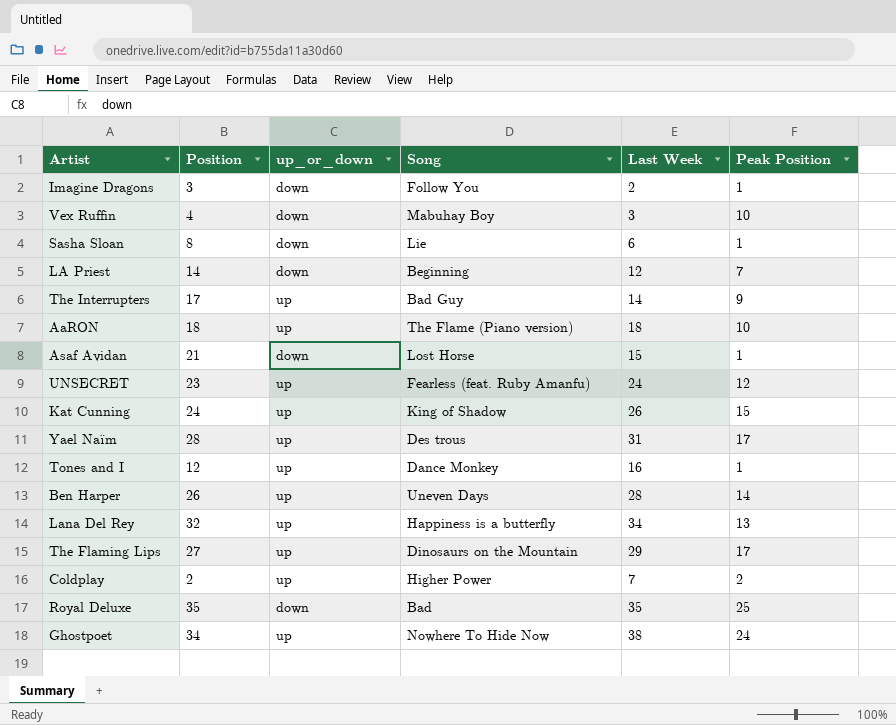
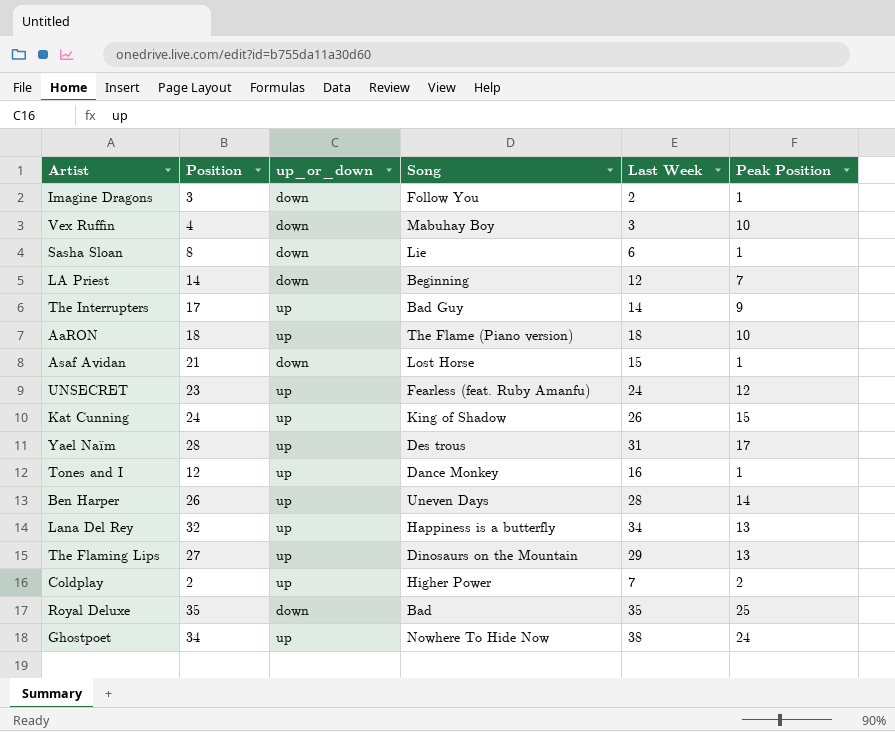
The Flaming Lips | Peak Position: 17 -> 13

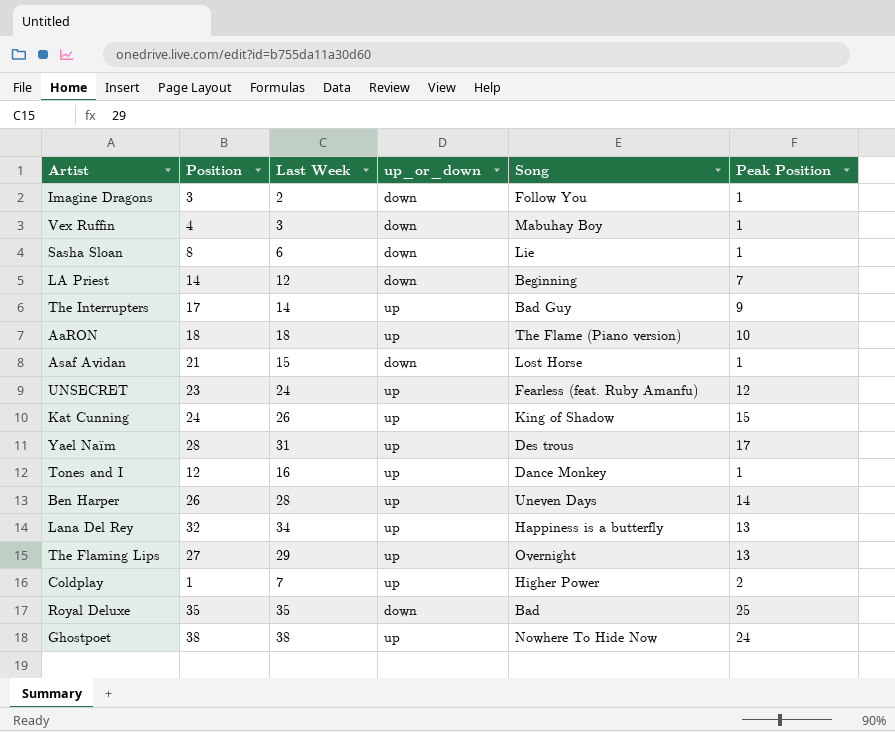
column Last Week | position: 5 -> 3
Vex Ruffin | Peak Position: 10 -> 1
The Flaming Lips | Song: Dinosaurs on the Mountain -> Overnight
Coldplay | Position: 2 -> 1
Ghostpoet | Position: 34 -> 38

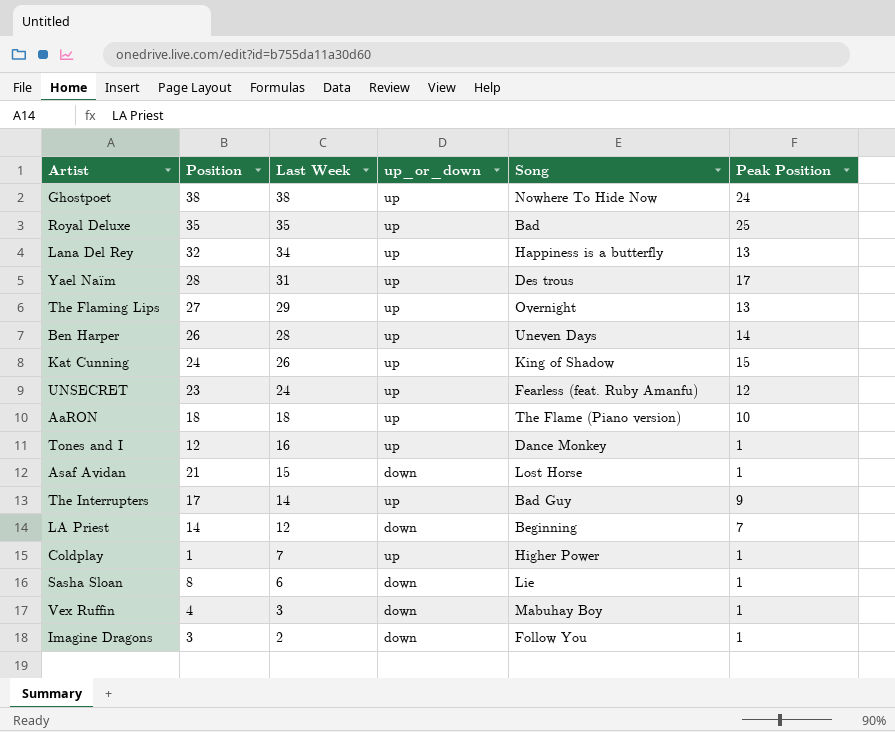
row order: none -> Last Week descending
Royal Deluxe | up_or_down: down -> up
Coldplay | Peak Position: 2 -> 1

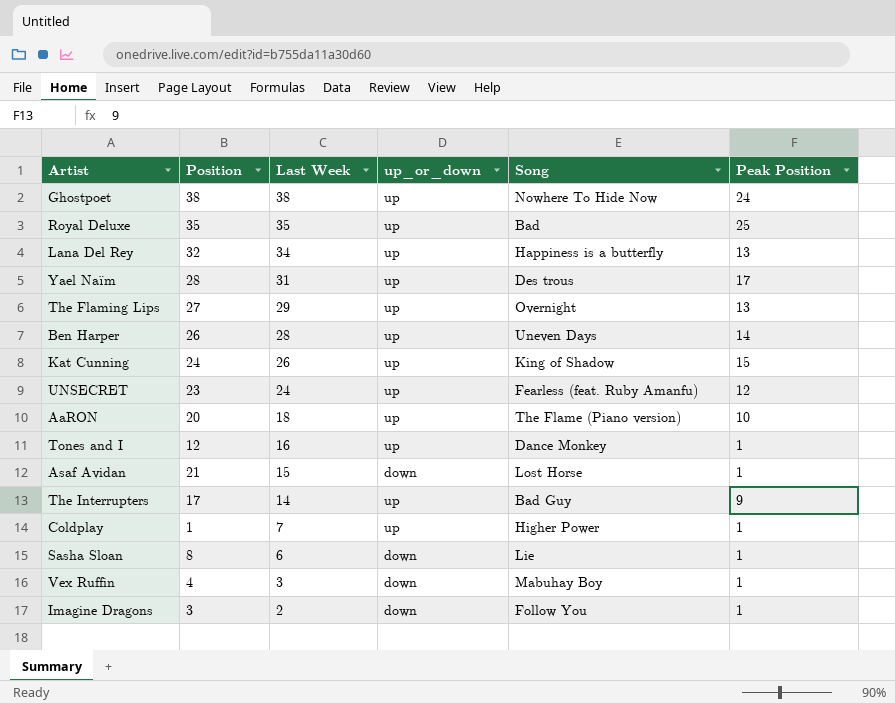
row LA Priest: 14 | 12 | down | Beginning | 7 -> none
AaRON | Position: 18 -> 20

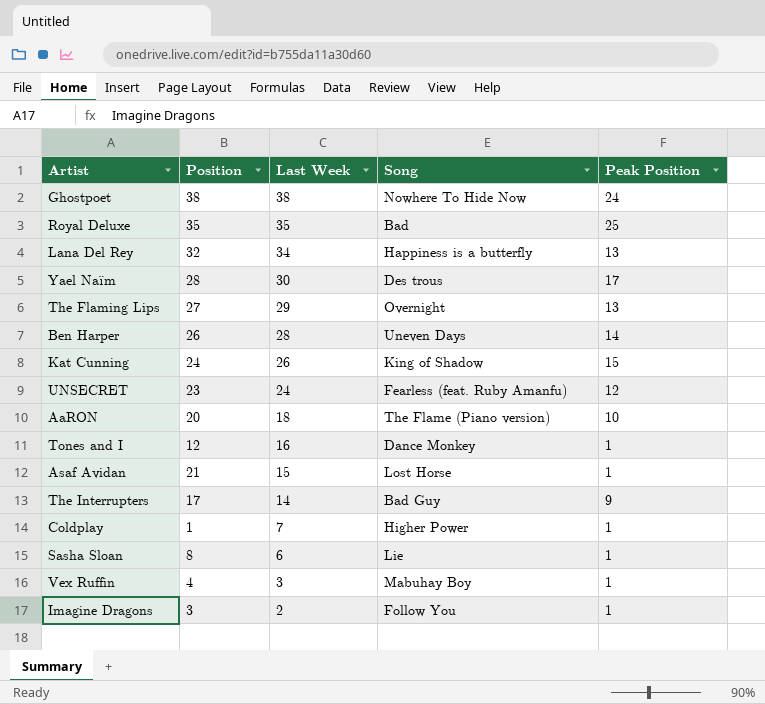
column up_or_down | position: 4 -> none
Yael Naïm | Last Week: 31 -> 30

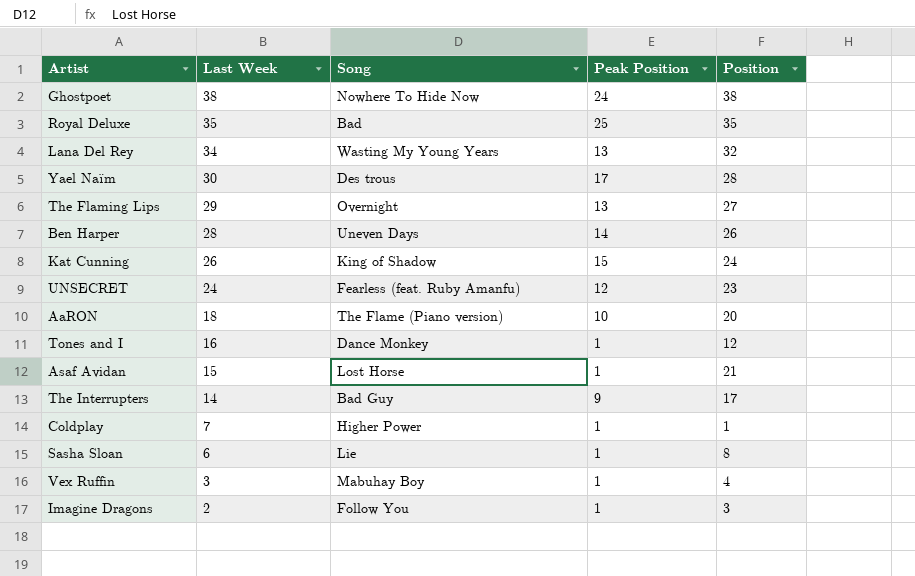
column Position | position: 2 -> 5
Lana Del Rey | Song: Happiness is a butterfly -> Wasting My Young Years

